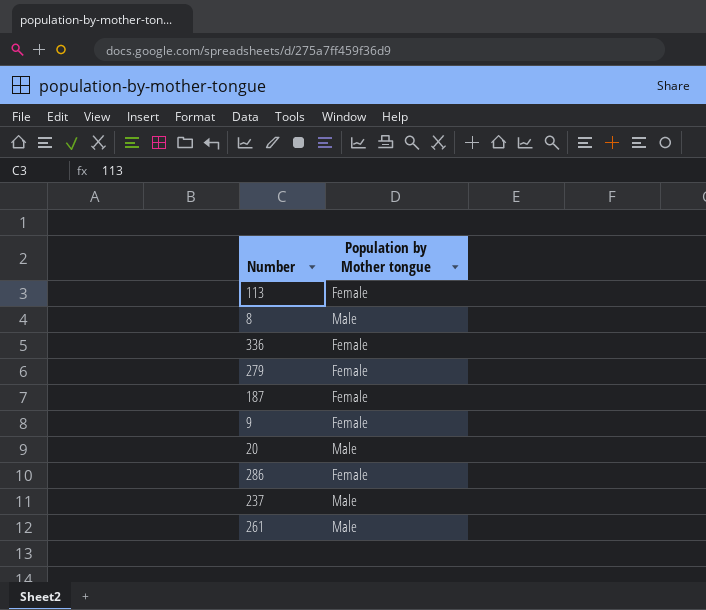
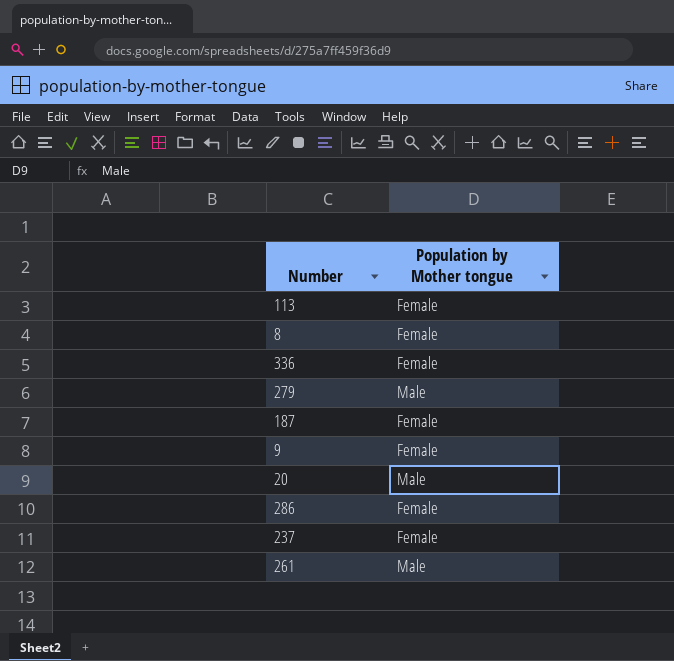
8 | Population by Mother tongue: Male -> Female
279 | Population by Mother tongue: Female -> Male
237 | Population by Mother tongue: Male -> Female

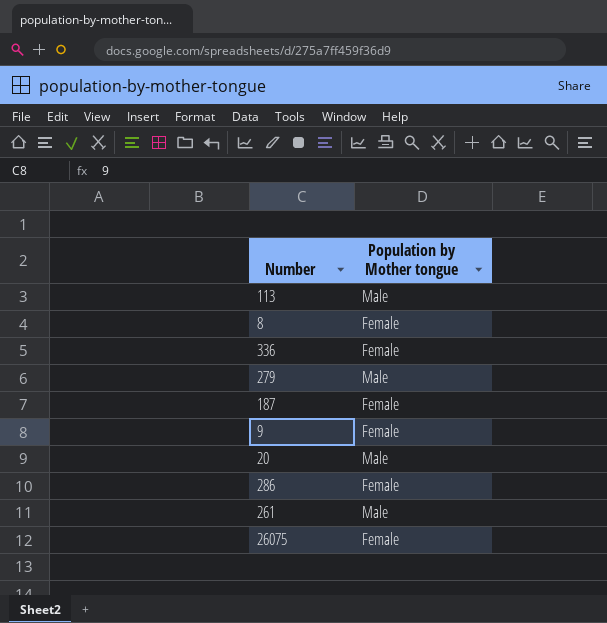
row 237: Female -> none
113 | Population by Mother tongue: Female -> Male
row 26075: none -> Female

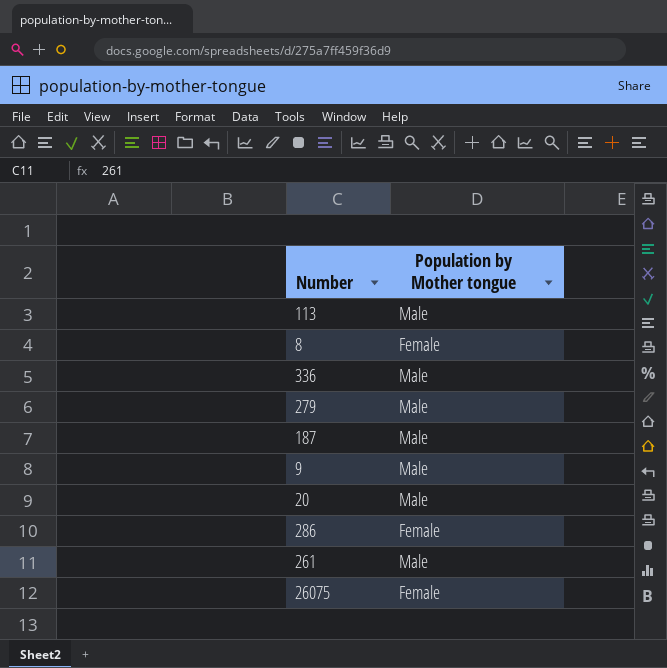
336 | Population by Mother tongue: Female -> Male
187 | Population by Mother tongue: Female -> Male
9 | Population by Mother tongue: Female -> Male

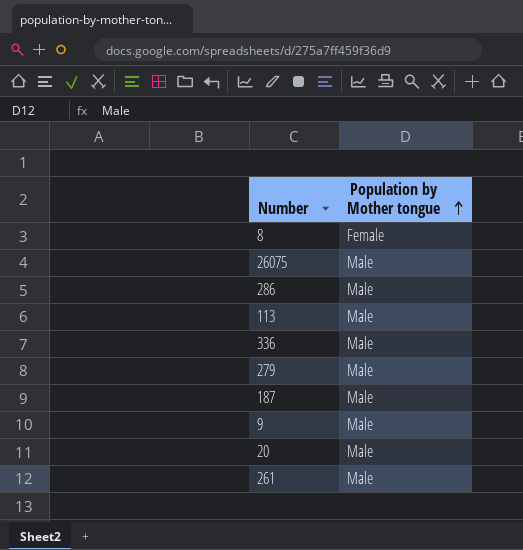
row order: none -> Population by Mother tongue ascending
26075 | Population by Mother tongue: Female -> Male
286 | Population by Mother tongue: Female -> Male

